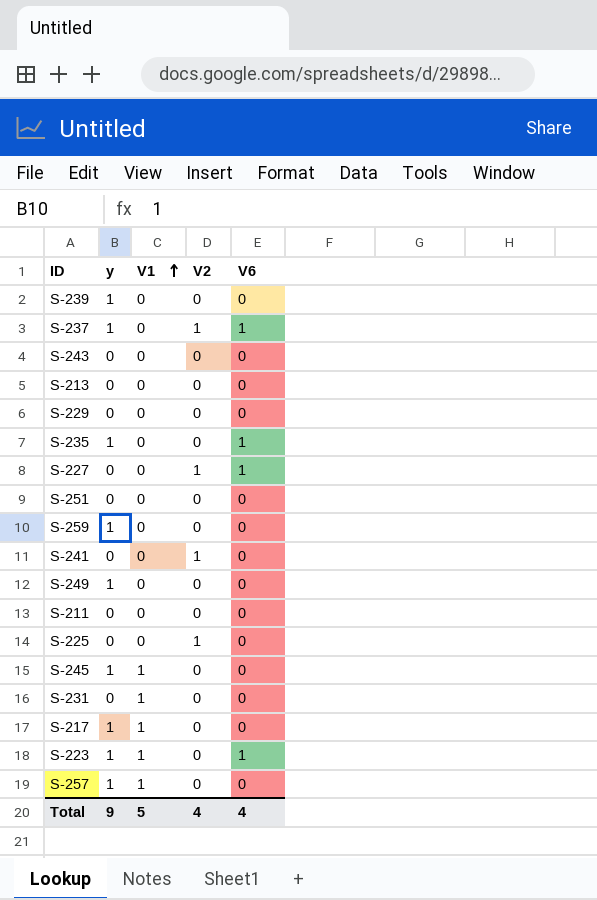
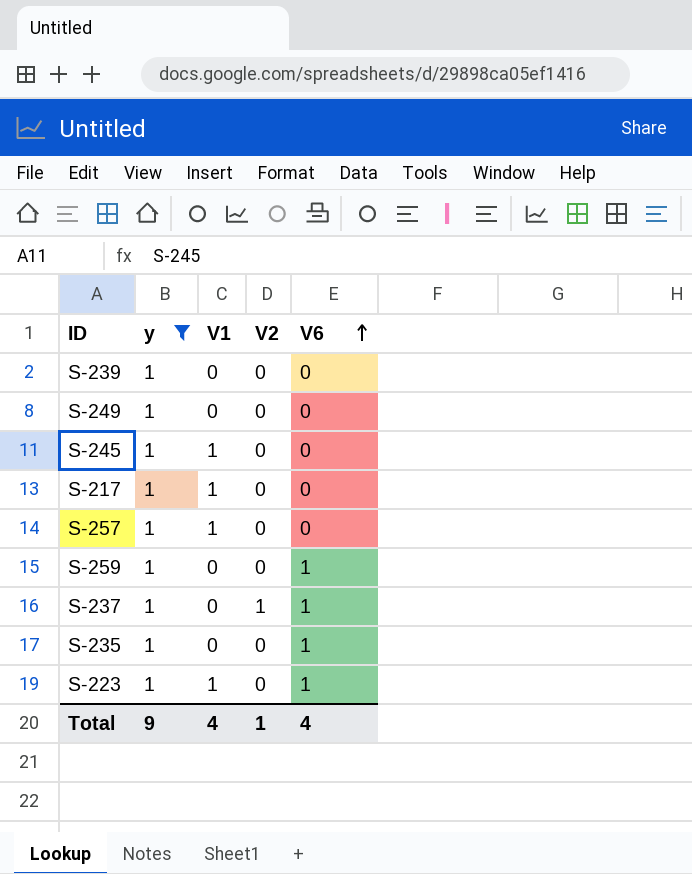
filter: none -> y = 1
row order: V1 ascending -> V6 ascending
S-259 | V6: 0 -> 1
Total | V1: 5 -> 4
Total | V2: 4 -> 1

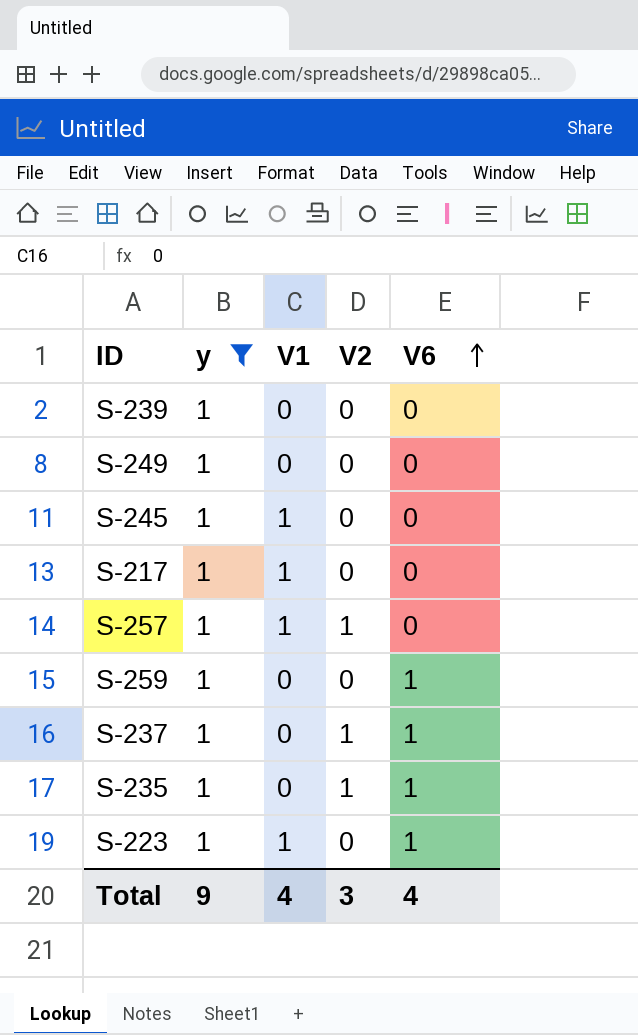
S-257 | V2: 0 -> 1
S-235 | V2: 0 -> 1
Total | V2: 1 -> 3

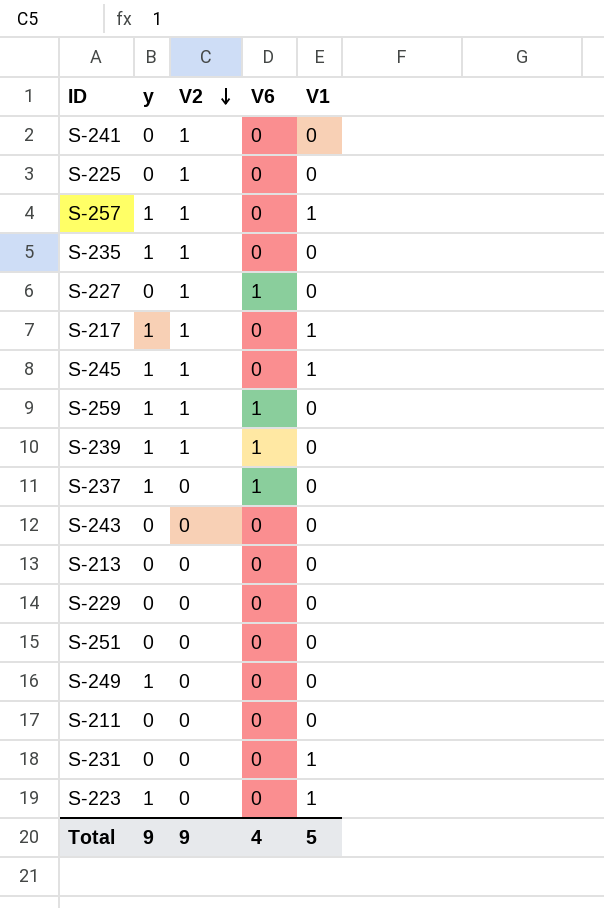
filter: y = 1 -> none
row order: V6 ascending -> V2 descending
column V1 | position: 3 -> 5
S-235 | V6: 1 -> 0
S-217 | V2: 0 -> 1
S-245 | V2: 0 -> 1
S-259 | V2: 0 -> 1
S-239 | V2: 0 -> 1
S-239 | V6: 0 -> 1
S-237 | V2: 1 -> 0
S-223 | V6: 1 -> 0
Total | V2: 3 -> 9
Total | V1: 4 -> 5

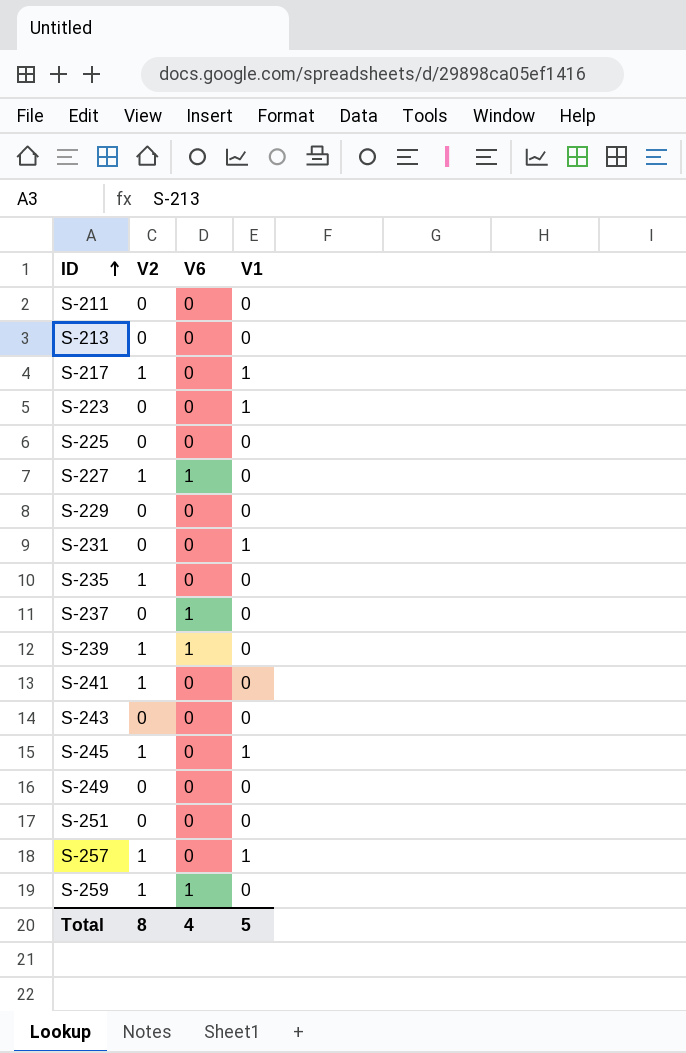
row order: V2 descending -> ID ascending
column y | position: 2 -> none
S-225 | V2: 1 -> 0
Total | V2: 9 -> 8

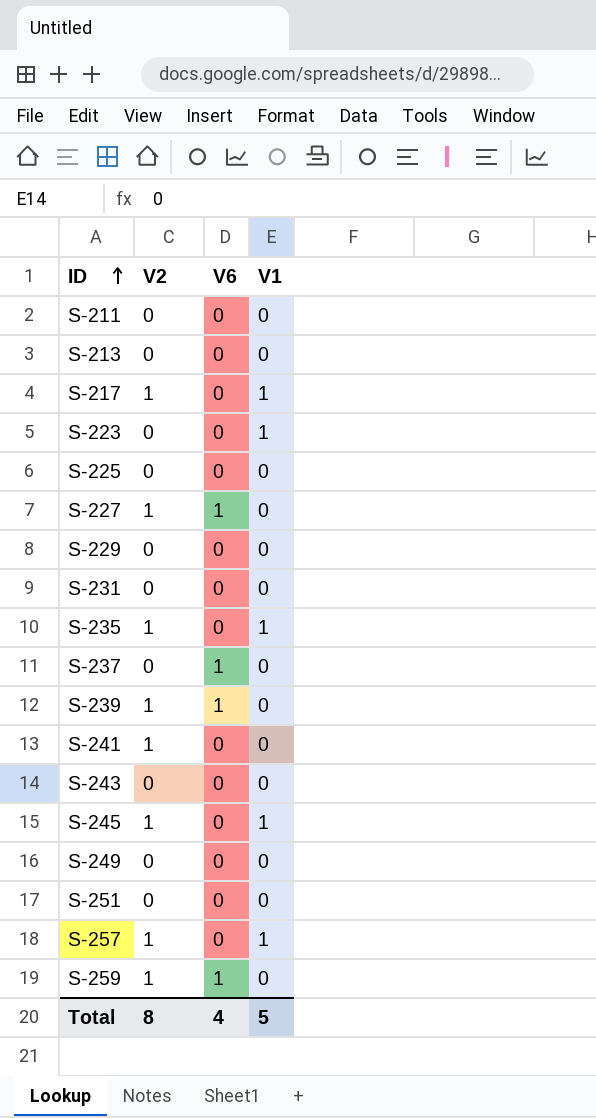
S-231 | V1: 1 -> 0
S-235 | V1: 0 -> 1

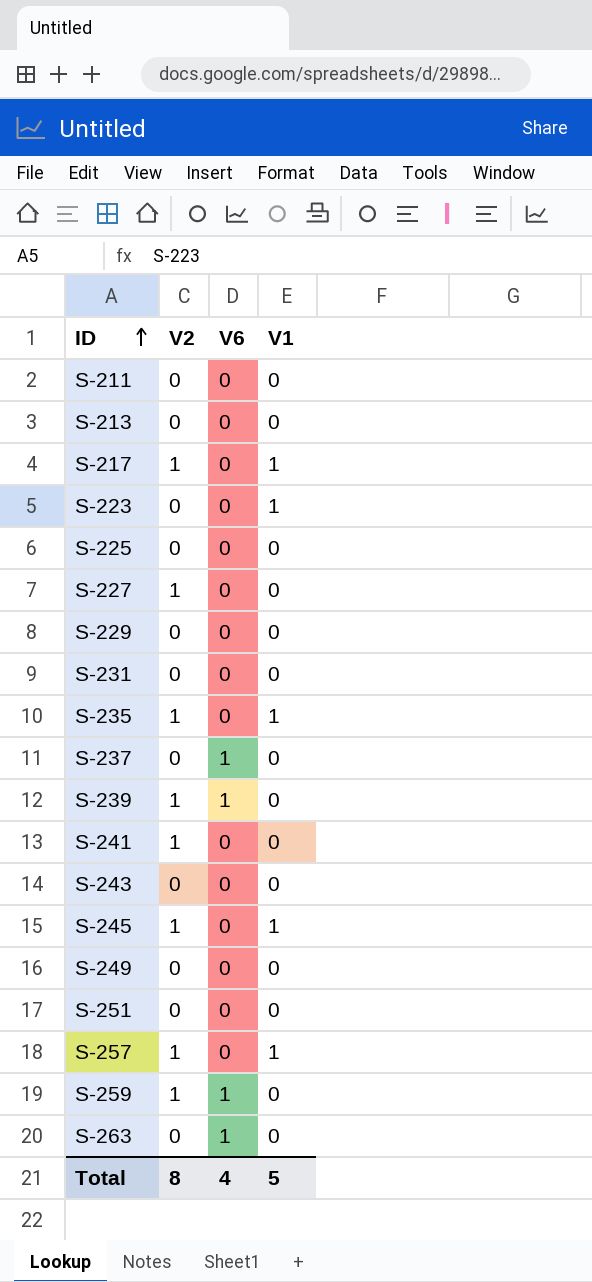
S-227 | V6: 1 -> 0
row S-263: none -> 0 | 1 | 0

